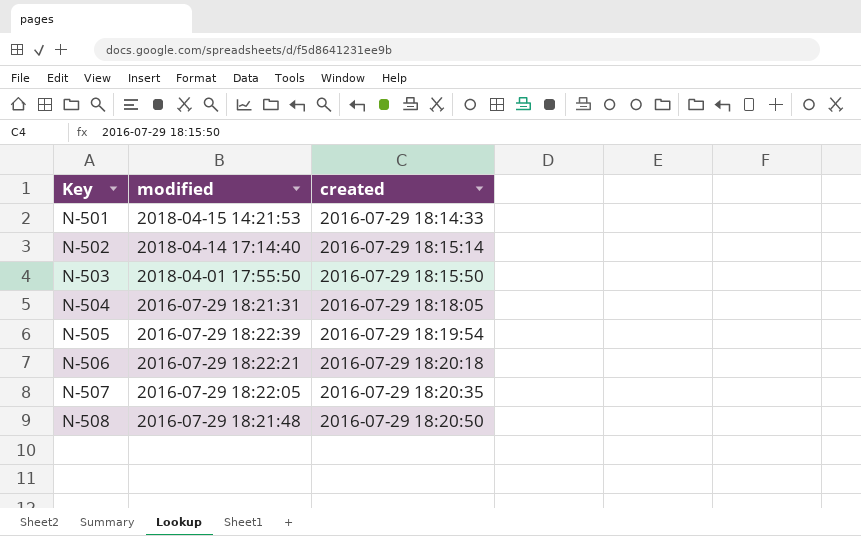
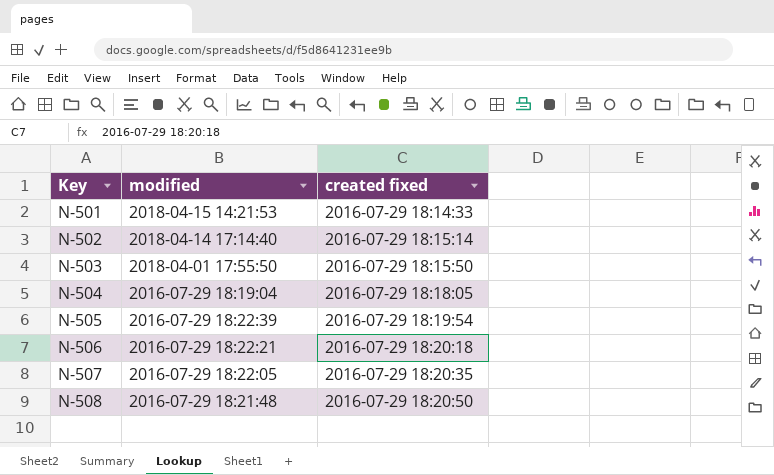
column name: created -> created fixed
N-504 | modified: 2016-07-29 18:21:31 -> 2016-07-29 18:19:04

